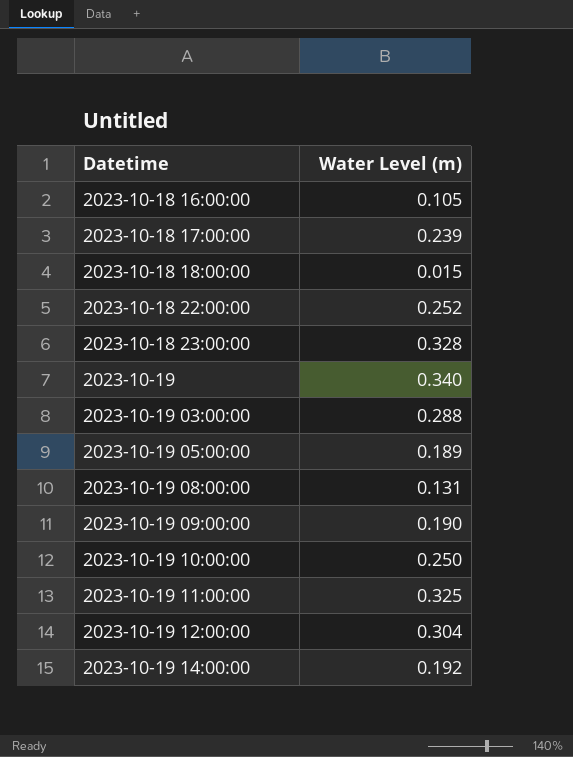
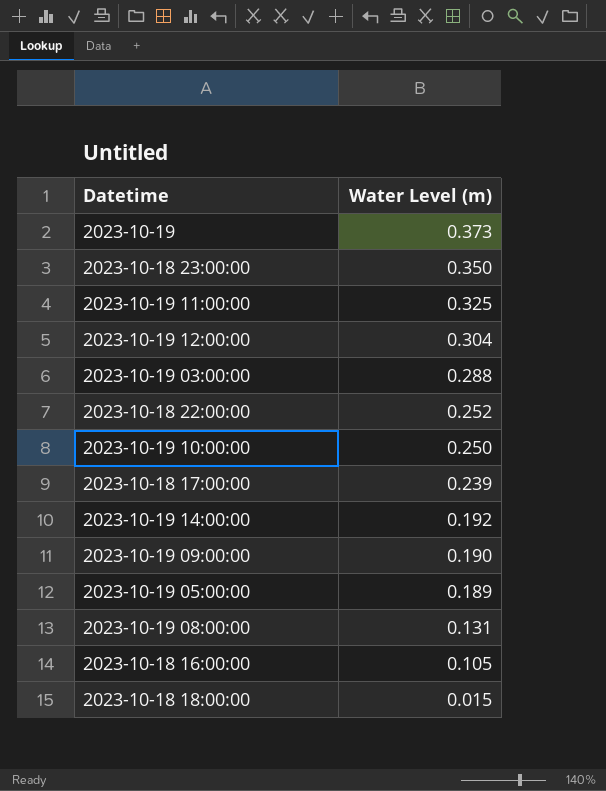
row order: Datetime ascending -> Water Level (m) descending
2023-10-19 | Water Level (m): 0.340 -> 0.373
2023-10-18 23:00:00 | Water Level (m): 0.328 -> 0.350

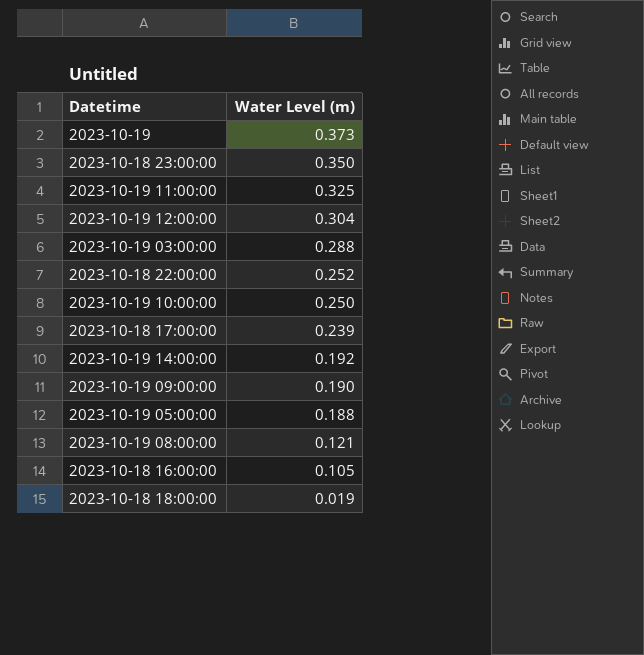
2023-10-19 05:00:00 | Water Level (m): 0.189 -> 0.188
2023-10-19 08:00:00 | Water Level (m): 0.131 -> 0.121
2023-10-18 18:00:00 | Water Level (m): 0.015 -> 0.019

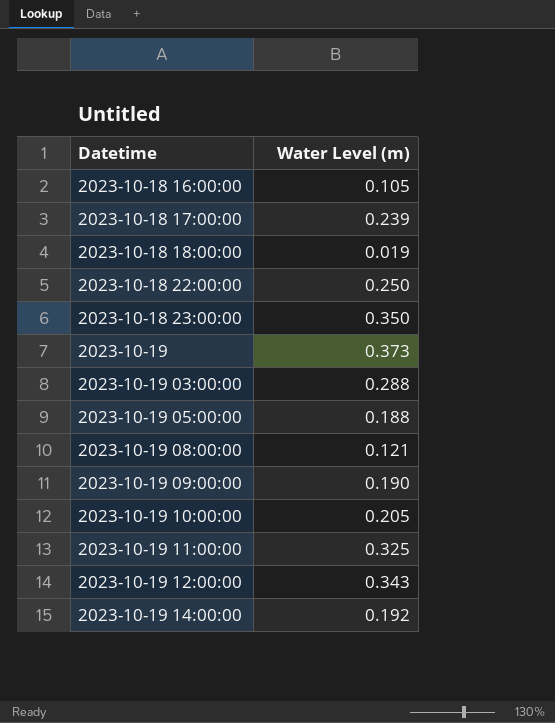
row order: Water Level (m) descending -> Datetime ascending
2023-10-18 22:00:00 | Water Level (m): 0.252 -> 0.250
2023-10-19 10:00:00 | Water Level (m): 0.250 -> 0.205
2023-10-19 12:00:00 | Water Level (m): 0.304 -> 0.343

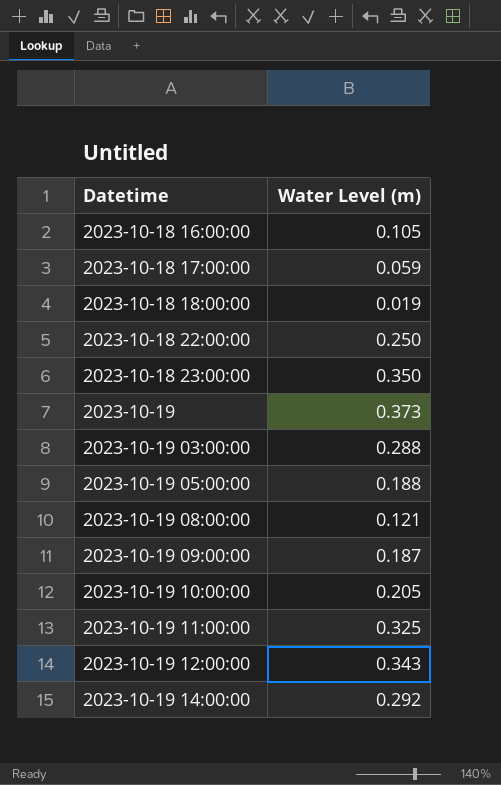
2023-10-18 17:00:00 | Water Level (m): 0.239 -> 0.059
2023-10-19 09:00:00 | Water Level (m): 0.190 -> 0.187
2023-10-19 14:00:00 | Water Level (m): 0.192 -> 0.292

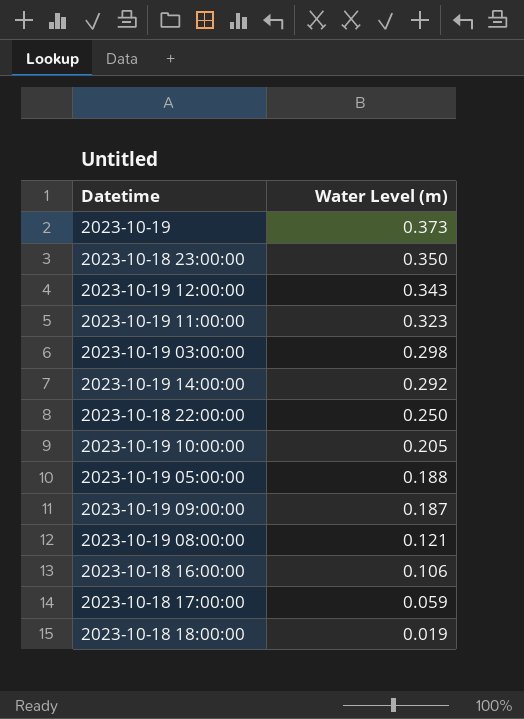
row order: Datetime ascending -> Water Level (m) descending
2023-10-19 11:00:00 | Water Level (m): 0.325 -> 0.323
2023-10-19 03:00:00 | Water Level (m): 0.288 -> 0.298
2023-10-18 16:00:00 | Water Level (m): 0.105 -> 0.106

